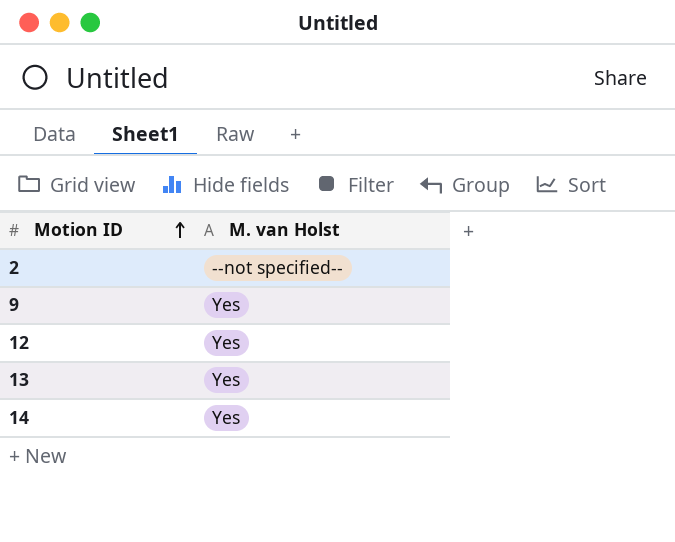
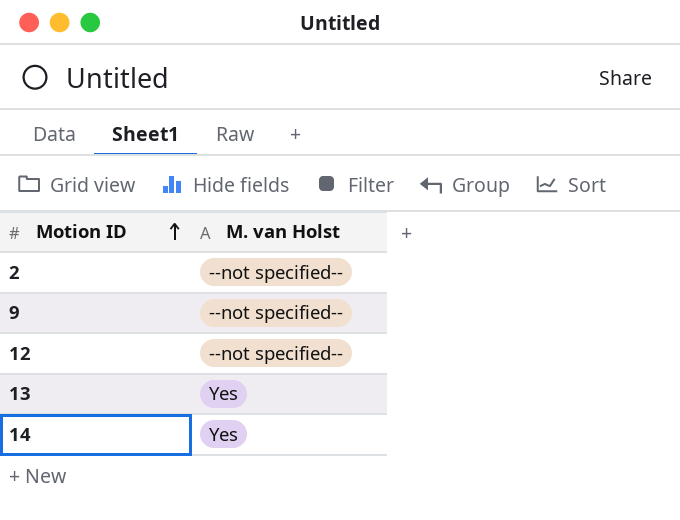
9 | M. van Holst: Yes -> --not specified--
12 | M. van Holst: Yes -> --not specified--

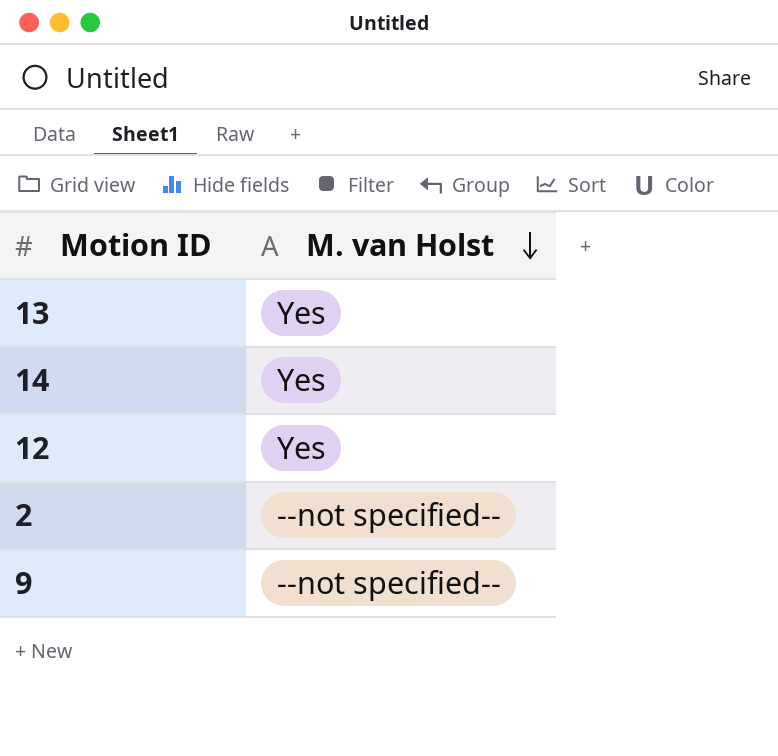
row order: Motion ID ascending -> M. van Holst descending
12 | M. van Holst: --not specified-- -> Yes

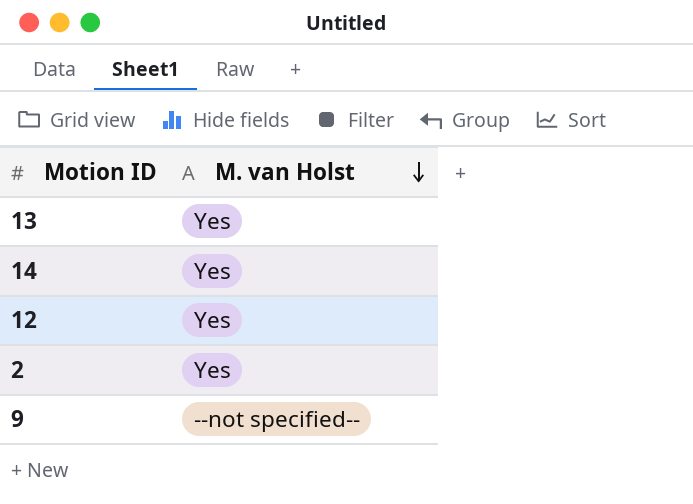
2 | M. van Holst: --not specified-- -> Yes

